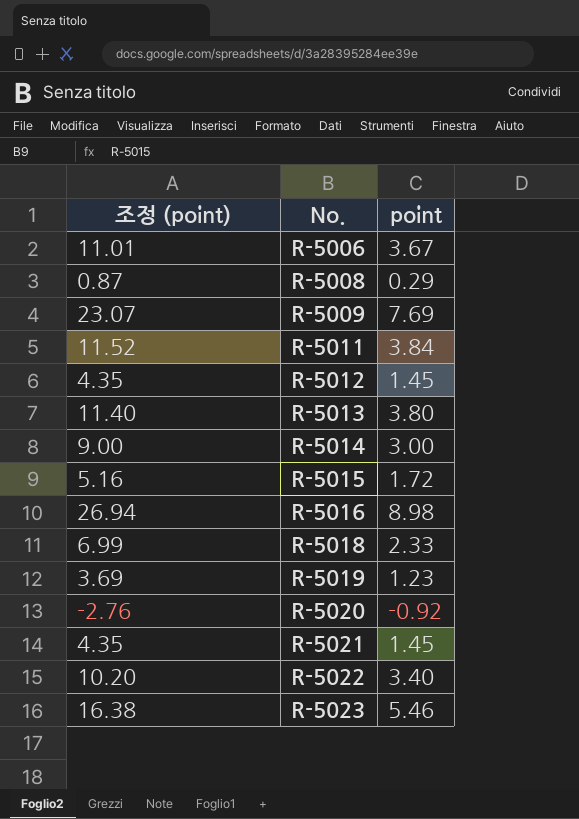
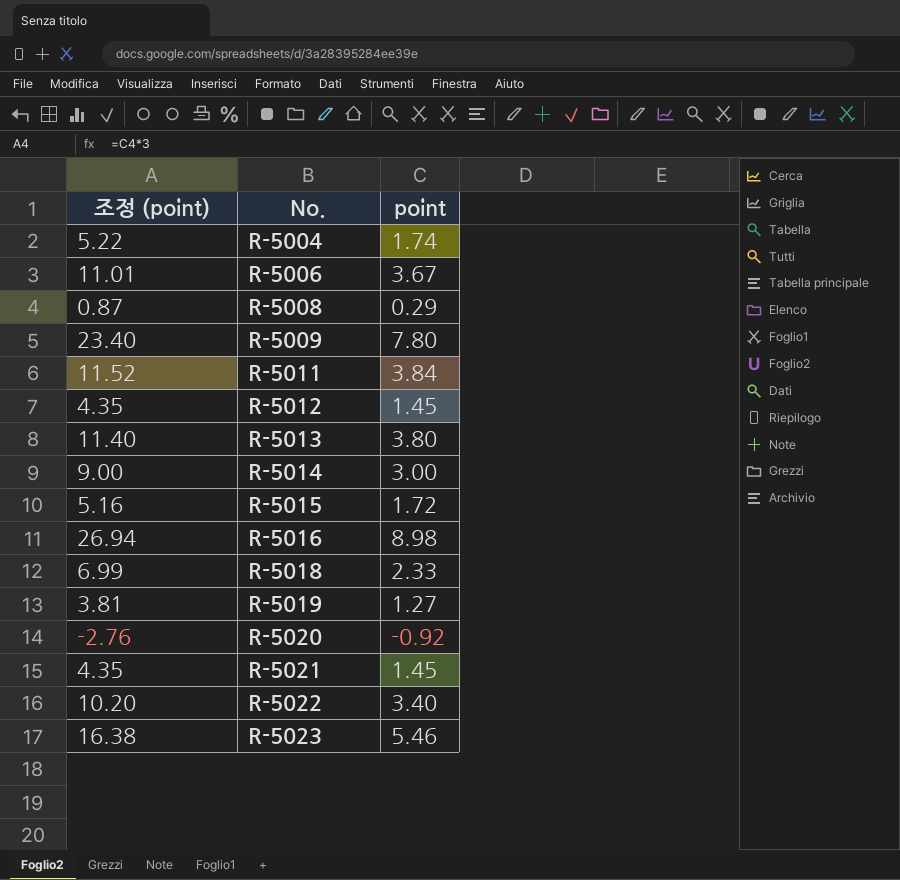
row R-5004: none -> 5.22 | 1.74
R-5009 | 조정 (point): 23.07 -> 23.40
R-5009 | point: 7.69 -> 7.80
R-5019 | 조정 (point): 3.69 -> 3.81
R-5019 | point: 1.23 -> 1.27

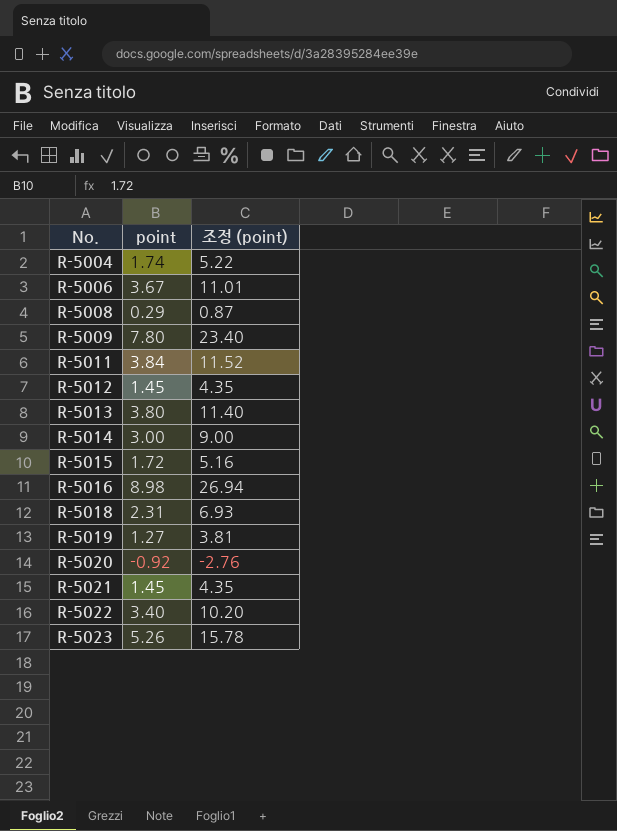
column 조정 (point) | position: 1 -> 3
R-5018 | point: 2.33 -> 2.31
R-5018 | 조정 (point): 6.99 -> 6.93
R-5023 | point: 5.46 -> 5.26
R-5023 | 조정 (point): 16.38 -> 15.78

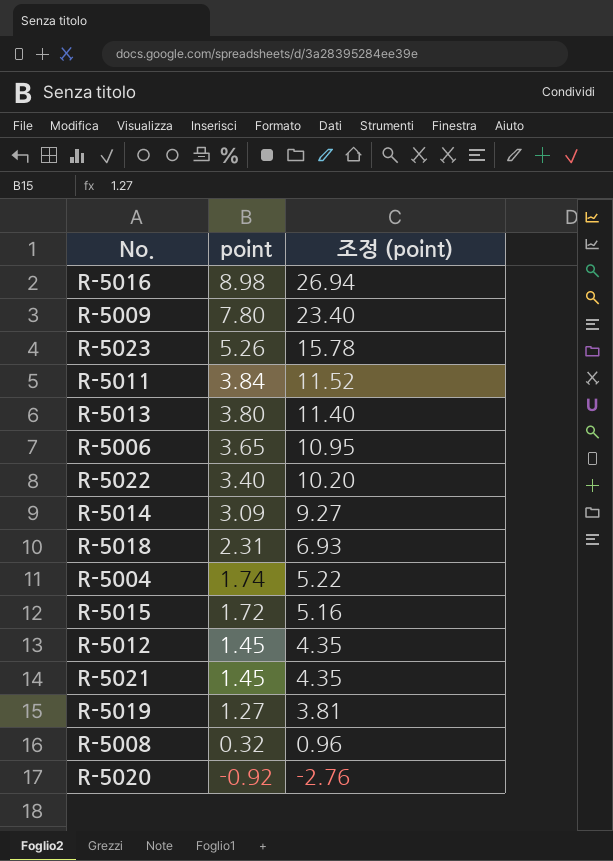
row order: No. ascending -> point descending
R-5006 | point: 3.67 -> 3.65
R-5006 | 조정 (point): 11.01 -> 10.95
R-5014 | point: 3.00 -> 3.09
R-5014 | 조정 (point): 9.00 -> 9.27
R-5008 | point: 0.29 -> 0.32
R-5008 | 조정 (point): 0.87 -> 0.96

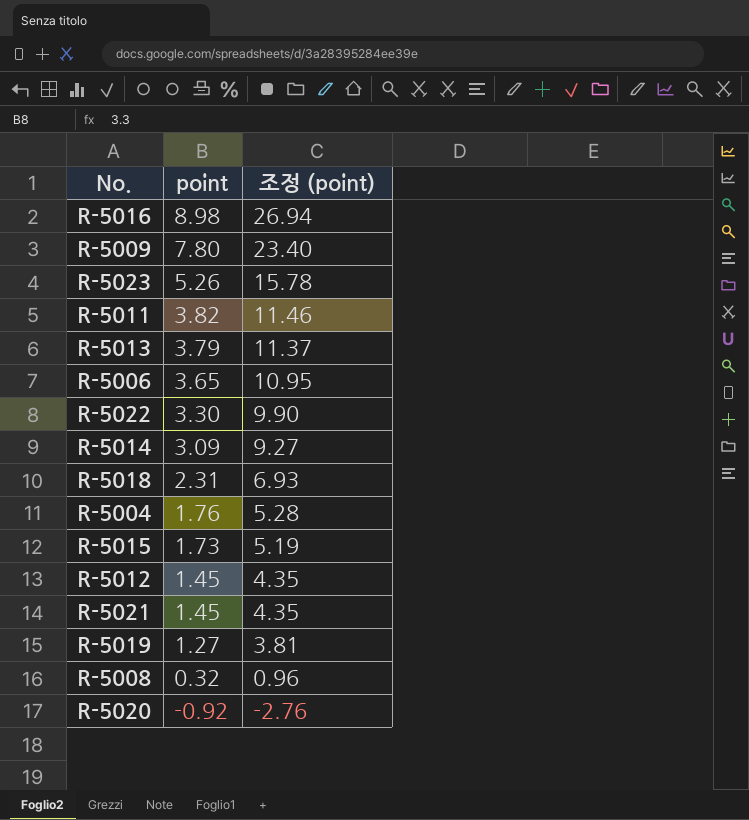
R-5011 | point: 3.84 -> 3.82
R-5011 | 조정 (point): 11.52 -> 11.46
R-5013 | point: 3.80 -> 3.79
R-5013 | 조정 (point): 11.40 -> 11.37
R-5022 | point: 3.40 -> 3.30
R-5022 | 조정 (point): 10.20 -> 9.90
R-5004 | point: 1.74 -> 1.76
R-5004 | 조정 (point): 5.22 -> 5.28
R-5015 | point: 1.72 -> 1.73
R-5015 | 조정 (point): 5.16 -> 5.19

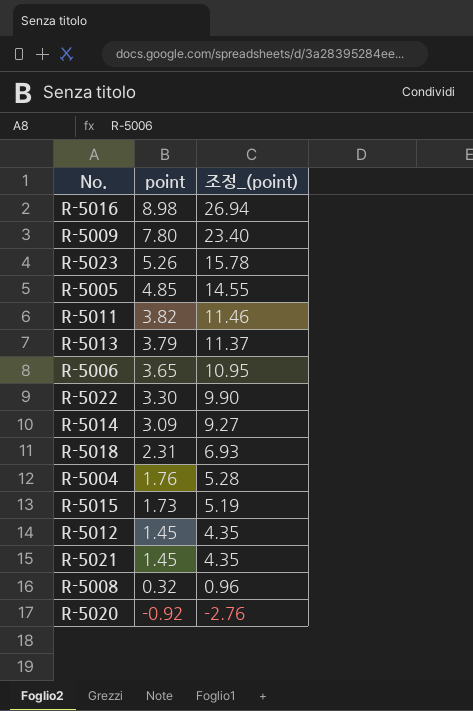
column name: 조정 (point) -> 조정_(point)
row R-5019: 1.27 | 3.81 -> none
row R-5005: none -> 4.85 | 14.55

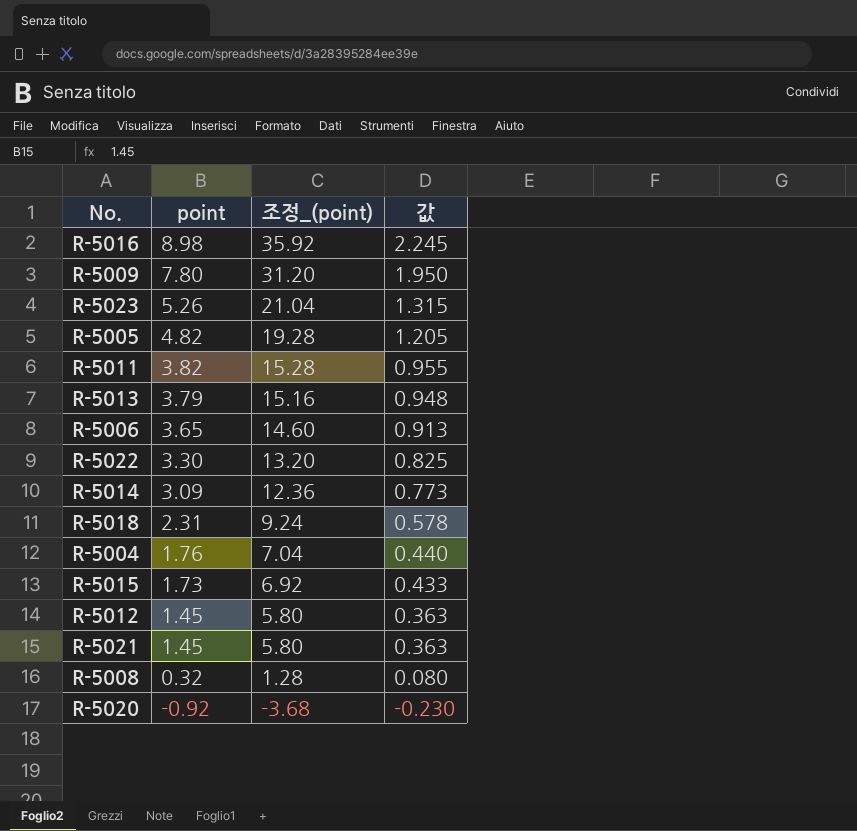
column 조정_(point) | formula: [point] * 3 -> [point] * 4
column 값 | formula: none -> [point] * 0.25
R-5005 | point: 4.85 -> 4.82

